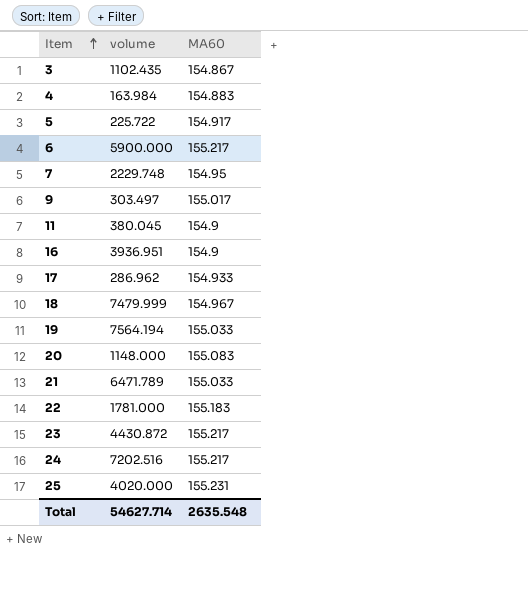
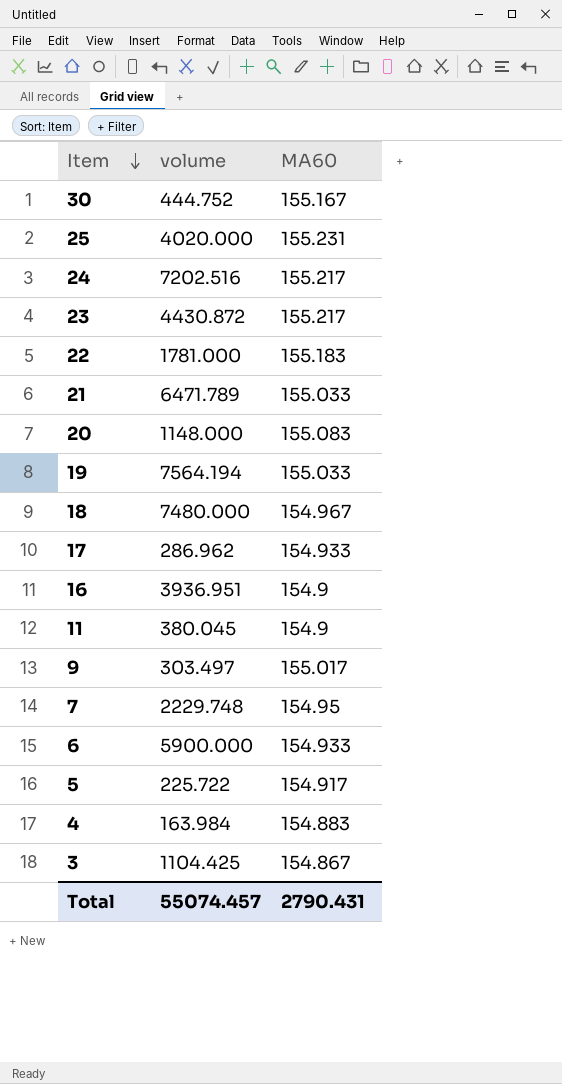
row order: Item ascending -> Item descending
row 30: none -> 444.752 | 155.167
18 | volume: 7479.999 -> 7480.000
6 | MA60: 155.217 -> 154.933
3 | volume: 1102.435 -> 1104.425
Total | volume: 54627.714 -> 55074.457
Total | MA60: 2635.548 -> 2790.431

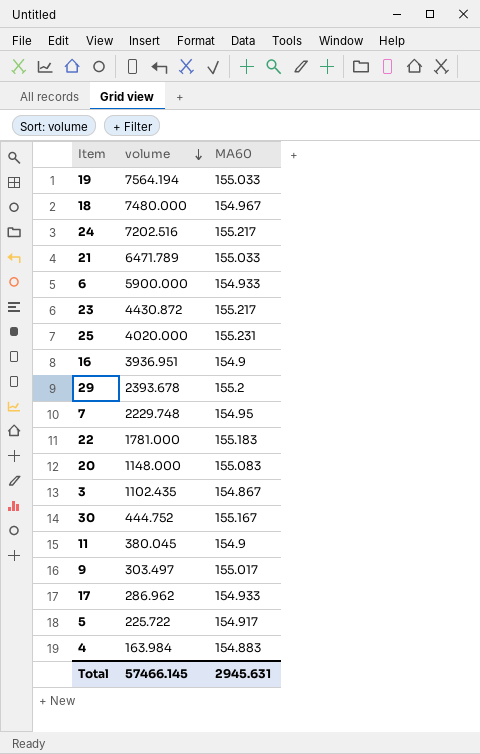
row order: Item descending -> volume descending
row 29: none -> 2393.678 | 155.2
3 | volume: 1104.425 -> 1102.435
Total | volume: 55074.457 -> 57466.145
Total | MA60: 2790.431 -> 2945.631

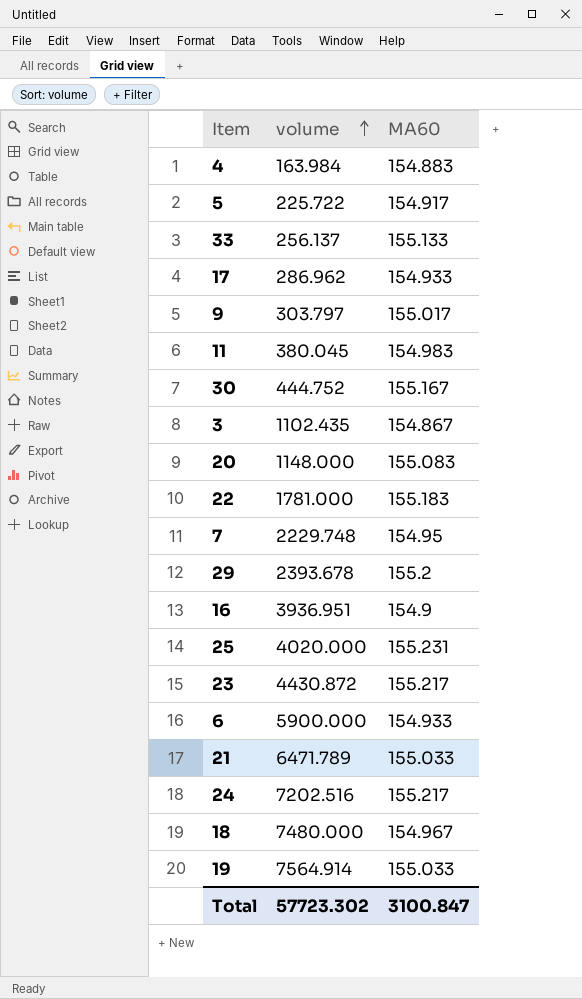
row order: volume descending -> volume ascending
row 33: none -> 256.137 | 155.133
9 | volume: 303.497 -> 303.797
11 | MA60: 154.9 -> 154.983
19 | volume: 7564.194 -> 7564.914
Total | volume: 57466.145 -> 57723.302
Total | MA60: 2945.631 -> 3100.847

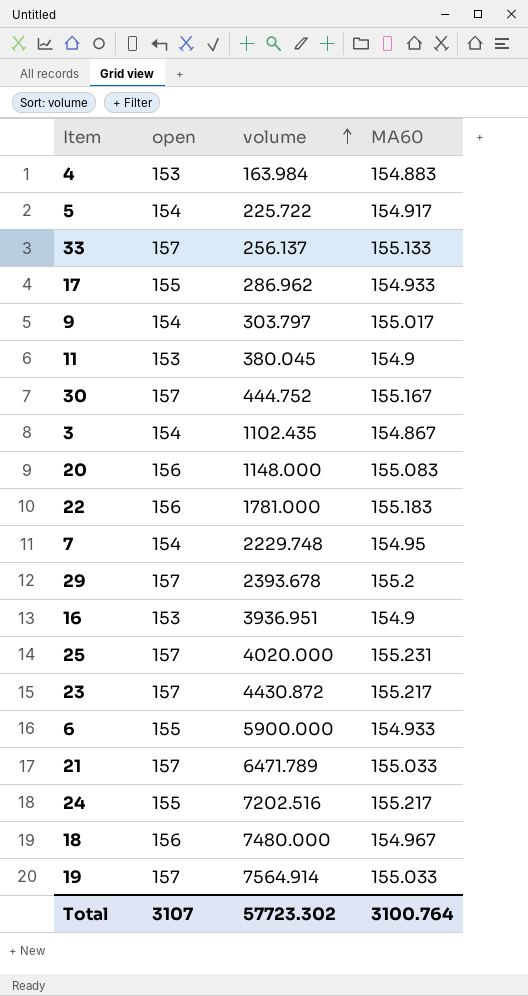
column open | position: none -> 2
11 | MA60: 154.983 -> 154.9
Total | MA60: 3100.847 -> 3100.764

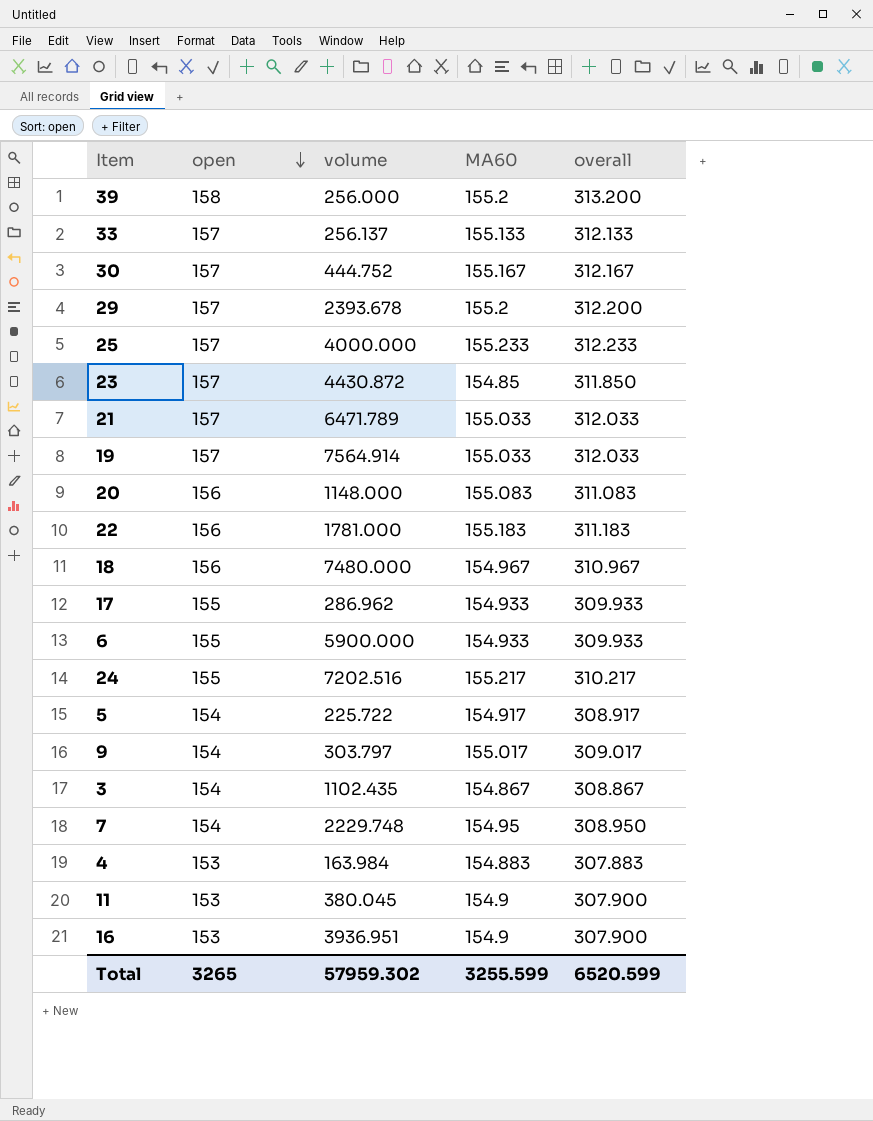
row order: volume ascending -> open descending
column overall | formula: none -> [open] + [MA60]
row 39: none -> 158 | 256.000 | 155.2 | 313.200
25 | volume: 4020.000 -> 4000.000
25 | MA60: 155.231 -> 155.233
23 | MA60: 155.217 -> 154.85
Total | open: 3107 -> 3265
Total | volume: 57723.302 -> 57959.302
Total | MA60: 3100.764 -> 3255.599

